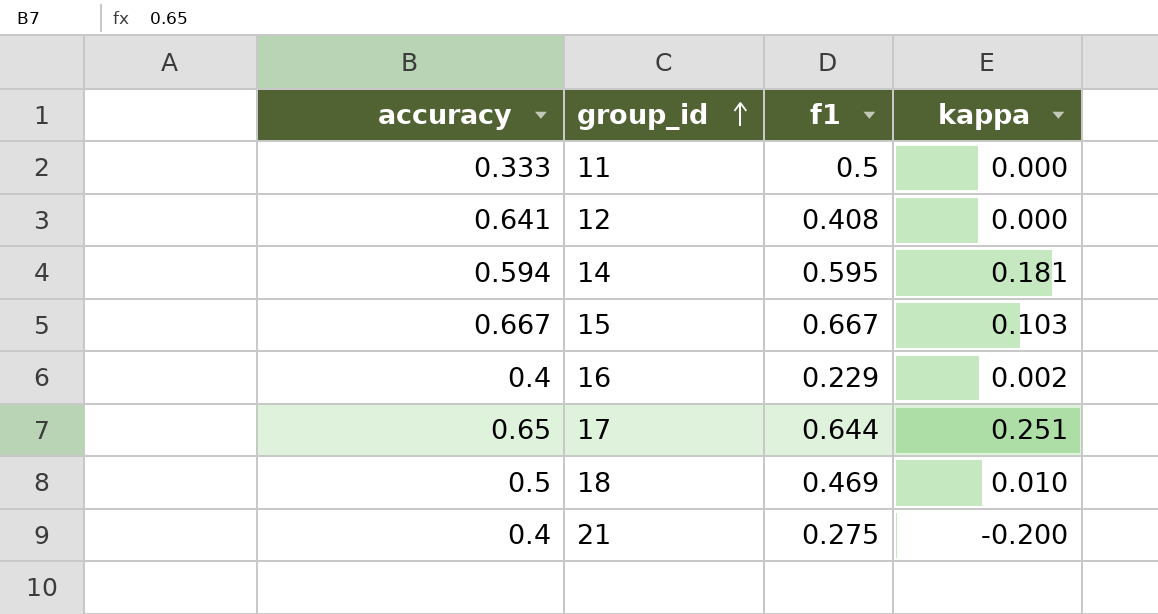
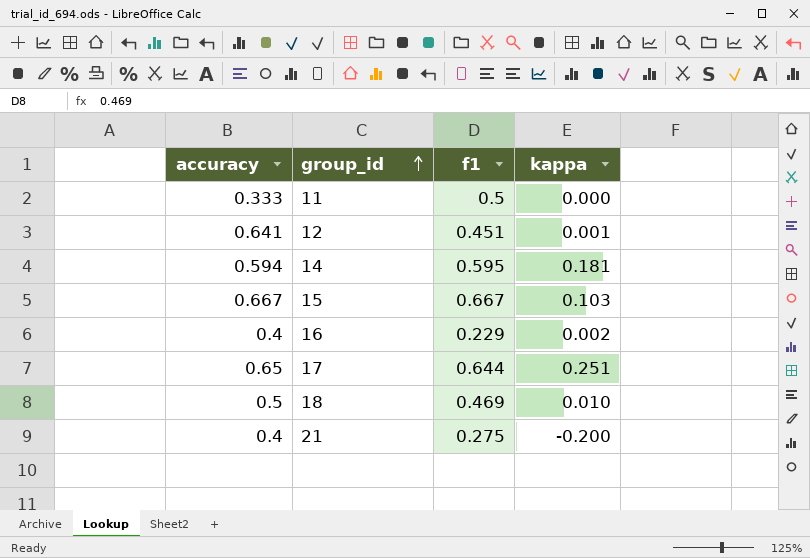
12 | f1: 0.408 -> 0.451
12 | kappa: 0.000 -> 0.001

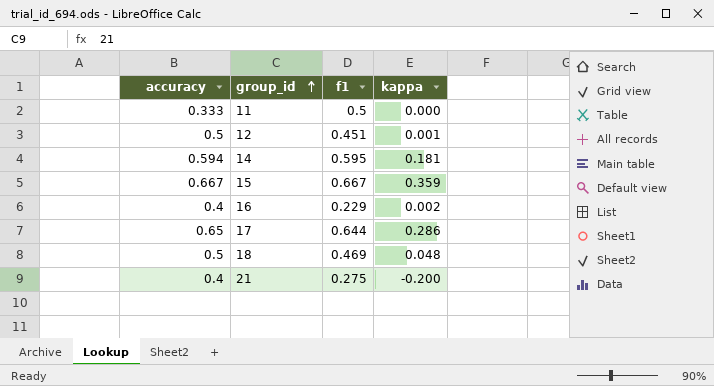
12 | accuracy: 0.641 -> 0.5
15 | kappa: 0.103 -> 0.359
17 | kappa: 0.251 -> 0.286
18 | kappa: 0.010 -> 0.048

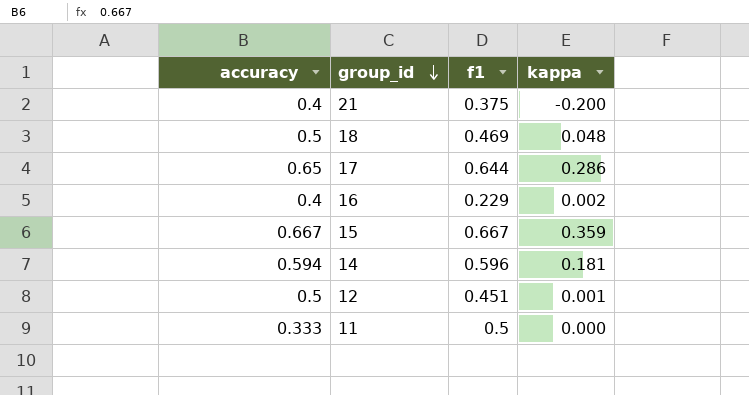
row order: group_id ascending -> group_id descending
21 | f1: 0.275 -> 0.375
14 | f1: 0.595 -> 0.596

